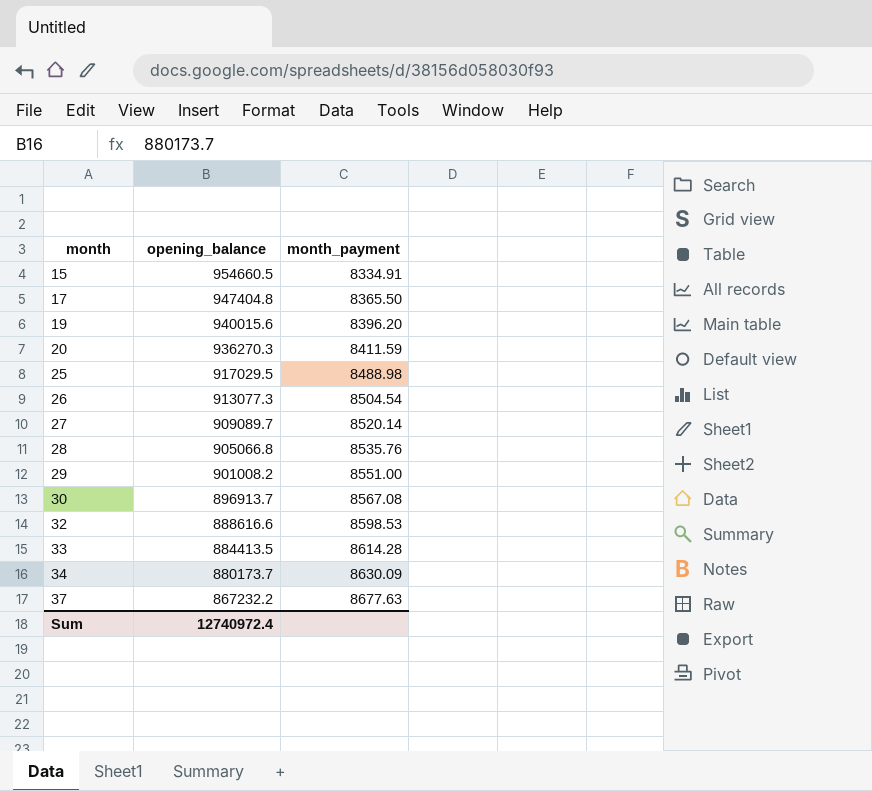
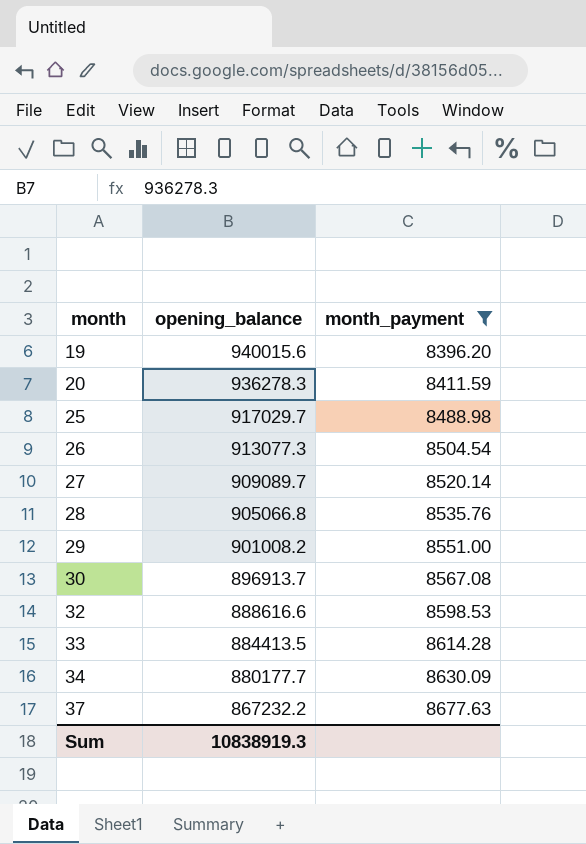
filter: none -> month_payment >= 8396.20
20 | opening_balance: 936270.3 -> 936278.3
25 | opening_balance: 917029.5 -> 917029.7
34 | opening_balance: 880173.7 -> 880177.7
Sum | opening_balance: 12740972.4 -> 10838919.3

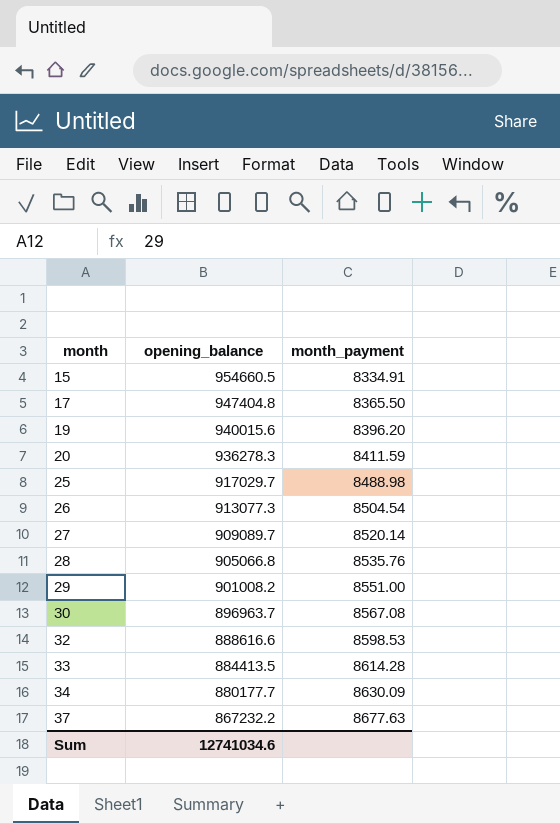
filter: month_payment >= 8396.20 -> none
30 | opening_balance: 896913.7 -> 896963.7
Sum | opening_balance: 10838919.3 -> 12741034.6

